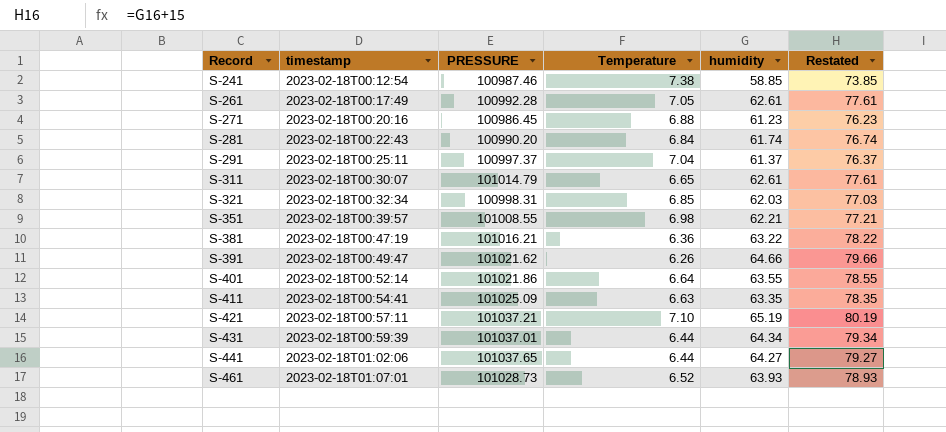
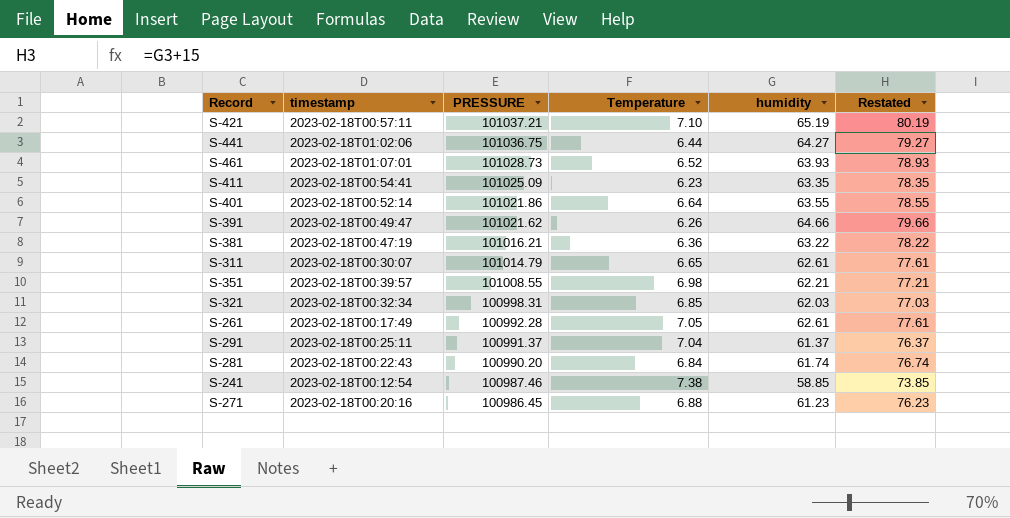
row order: Record ascending -> PRESSURE descending
row S-431: 2023-02-18T00:59:39 | 101037.01 | 6.44 | 64.34 | 79.34 -> none
S-441 | PRESSURE: 101037.65 -> 101036.75
S-411 | Temperature: 6.63 -> 6.23
S-291 | PRESSURE: 100997.37 -> 100991.37

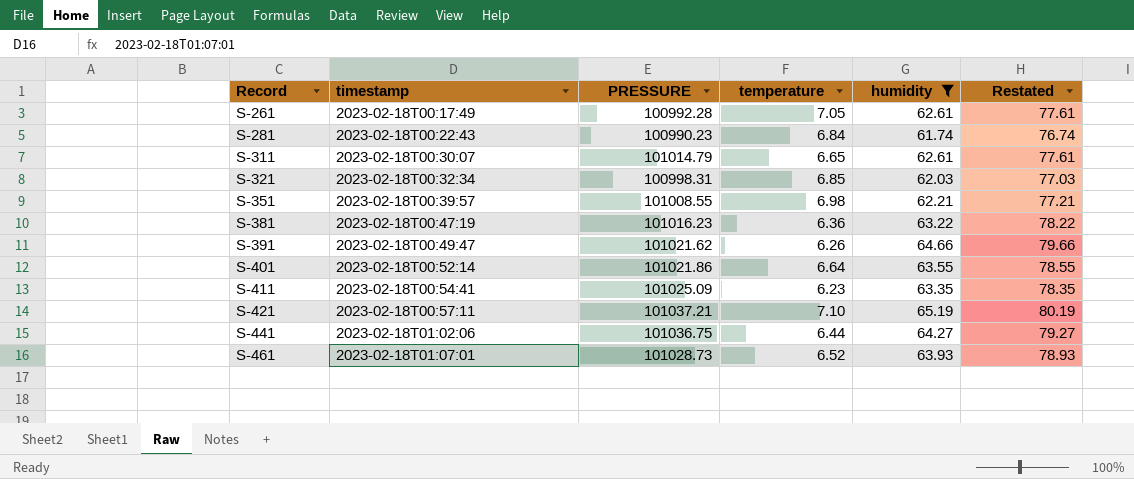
filter: none -> humidity >= 61.74
row order: PRESSURE descending -> Record ascending
column name: Temperature -> temperature
S-281 | PRESSURE: 100990.20 -> 100990.23
S-381 | PRESSURE: 101016.21 -> 101016.23

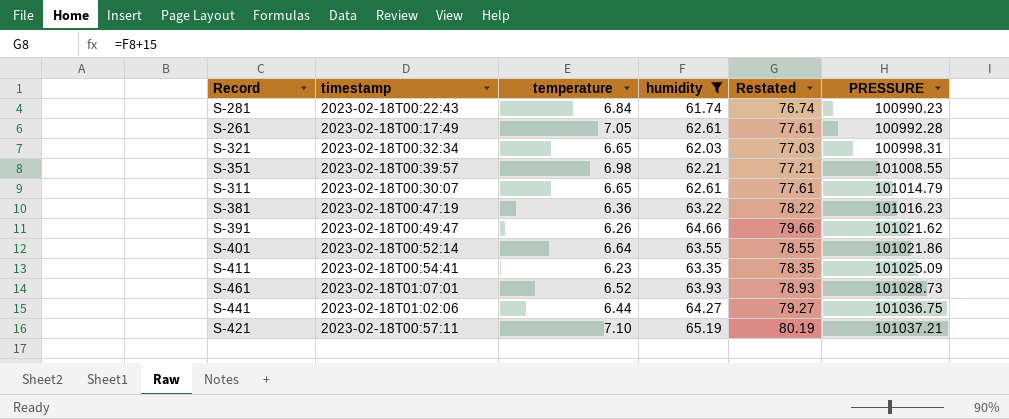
row order: Record ascending -> PRESSURE ascending
column PRESSURE | position: 3 -> 6
S-321 | temperature: 6.85 -> 6.65

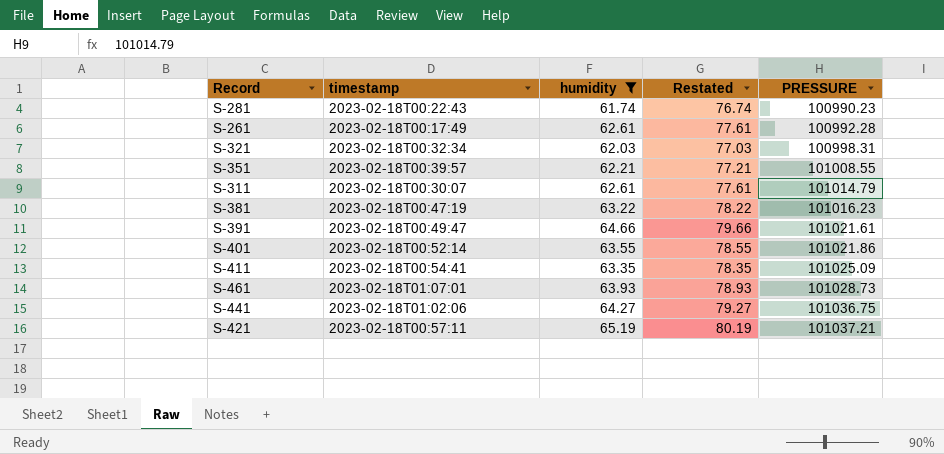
column temperature | position: 3 -> none
S-391 | PRESSURE: 101021.62 -> 101021.61

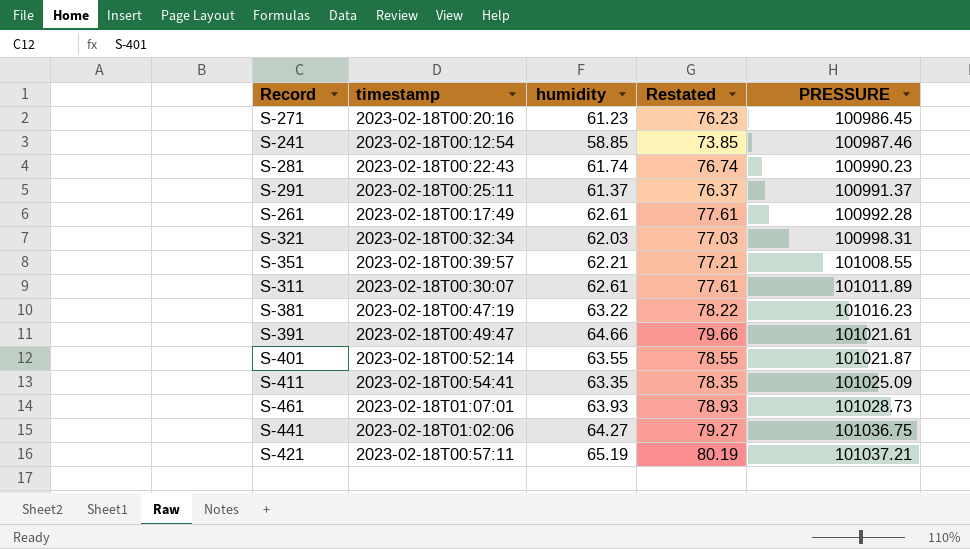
filter: humidity >= 61.74 -> none
S-311 | PRESSURE: 101014.79 -> 101011.89
S-401 | PRESSURE: 101021.86 -> 101021.87

